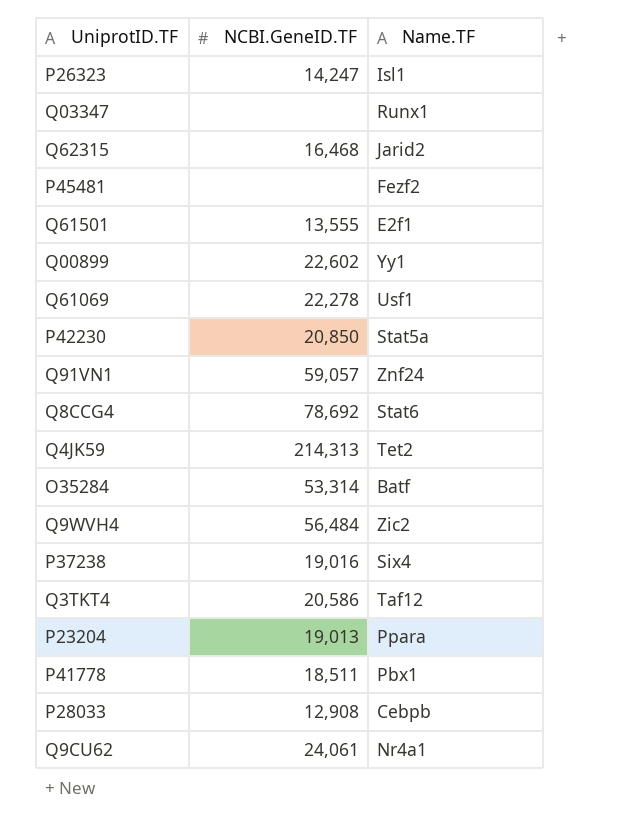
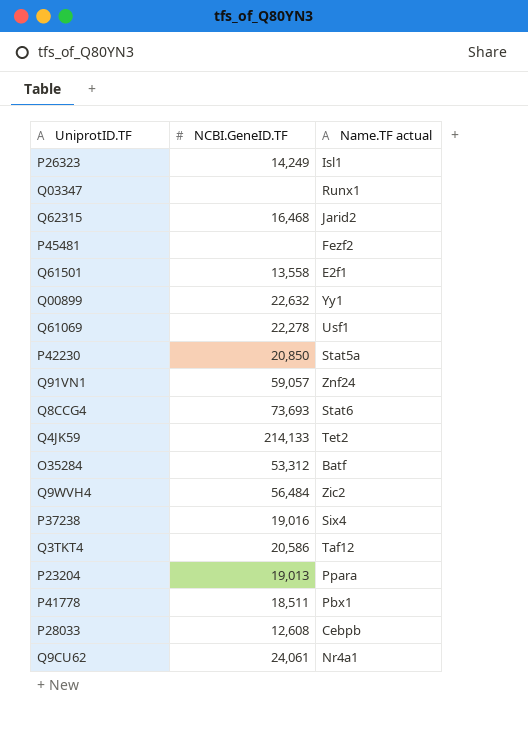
column name: Name.TF -> Name.TF actual
P26323 | NCBI.GeneID.TF: 14,247 -> 14,249
Q61501 | NCBI.GeneID.TF: 13,555 -> 13,558
Q00899 | NCBI.GeneID.TF: 22,602 -> 22,632
Q8CCG4 | NCBI.GeneID.TF: 78,692 -> 73,693
Q4JK59 | NCBI.GeneID.TF: 214,313 -> 214,133
O35284 | NCBI.GeneID.TF: 53,314 -> 53,312
P28033 | NCBI.GeneID.TF: 12,908 -> 12,608

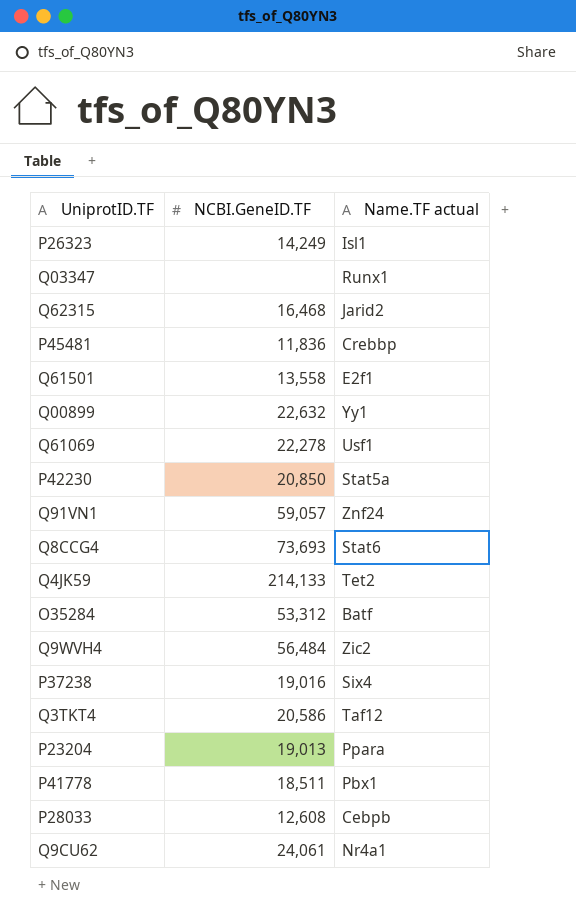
P45481 | NCBI.GeneID.TF: none -> 11,836
P45481 | Name.TF actual: Fezf2 -> Crebbp

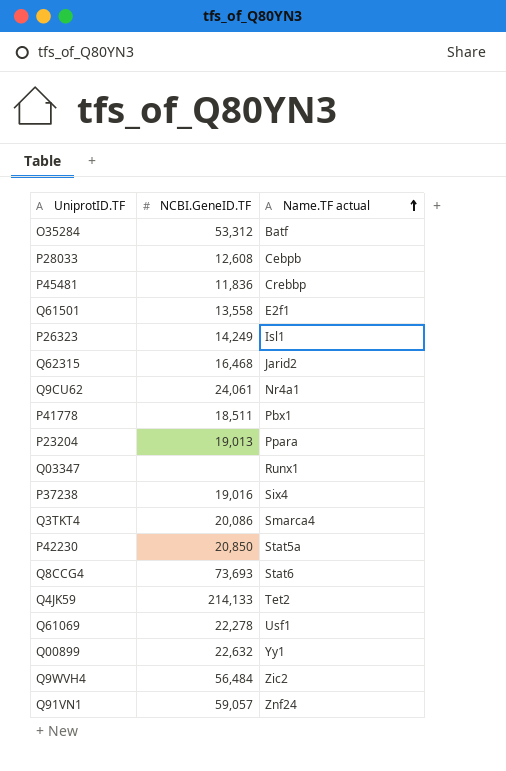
row order: none -> Name.TF actual ascending
Q3TKT4 | NCBI.GeneID.TF: 20,586 -> 20,086
Q3TKT4 | Name.TF actual: Taf12 -> Smarca4

